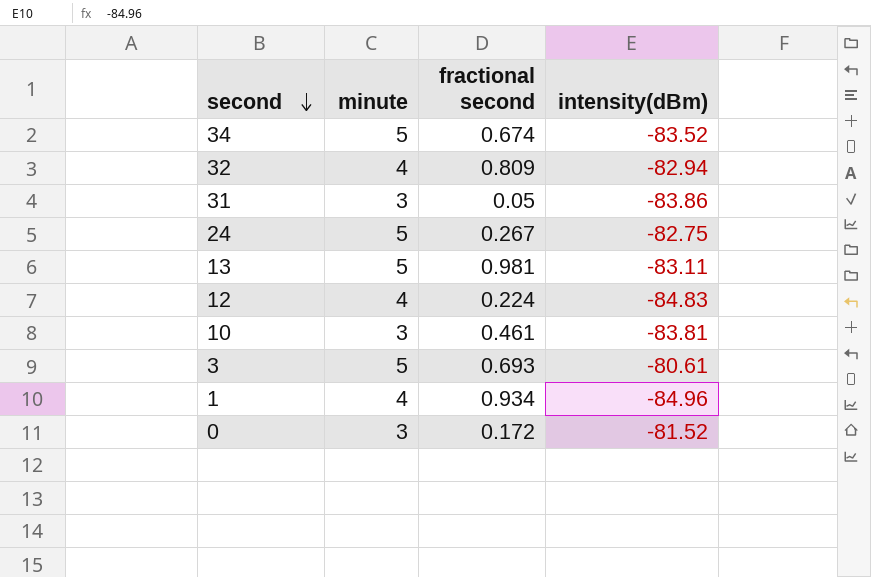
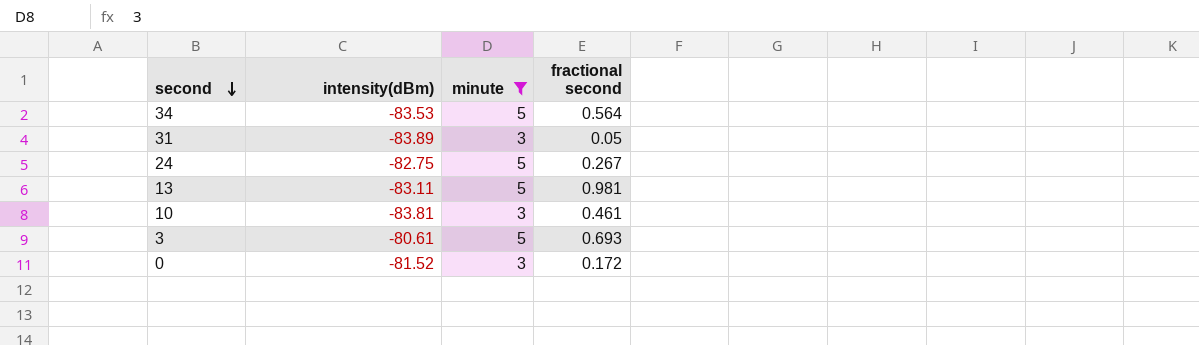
filter: none -> minute != 4
column intensity(dBm) | position: 4 -> 2
34 | intensity(dBm): -83.52 -> -83.53
34 | fractional second: 0.674 -> 0.564
31 | intensity(dBm): -83.86 -> -83.89

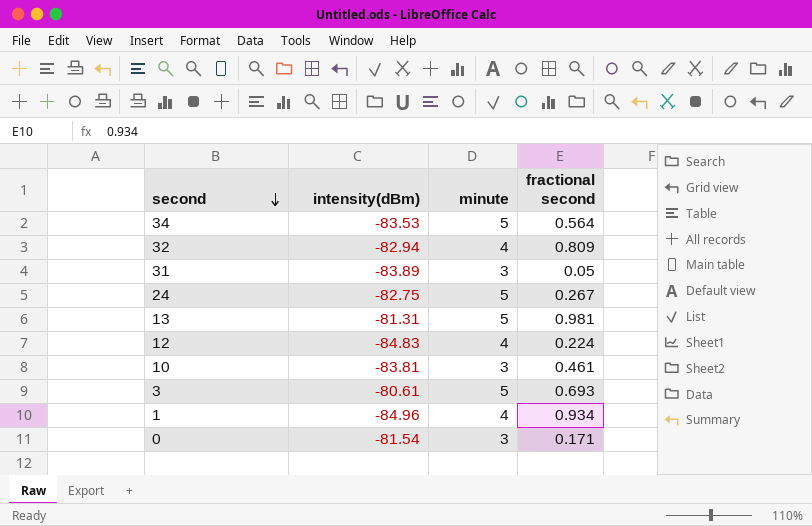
filter: minute != 4 -> none
13 | intensity(dBm): -83.11 -> -81.31
0 | intensity(dBm): -81.52 -> -81.54
0 | fractional second: 0.172 -> 0.171

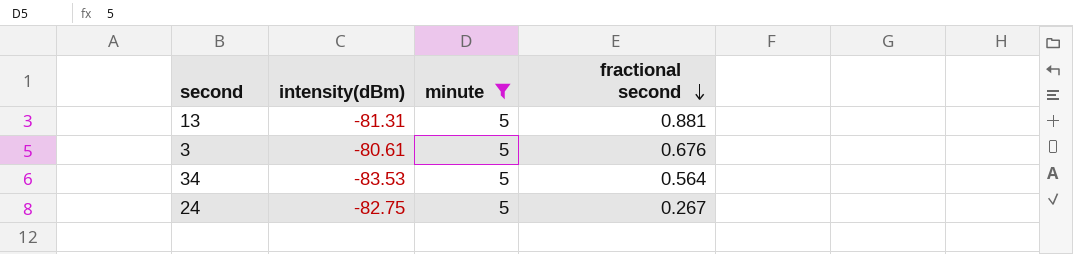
filter: none -> minute = 5
row order: second descending -> fractional second descending
13 | fractional second: 0.981 -> 0.881
3 | fractional second: 0.693 -> 0.676

